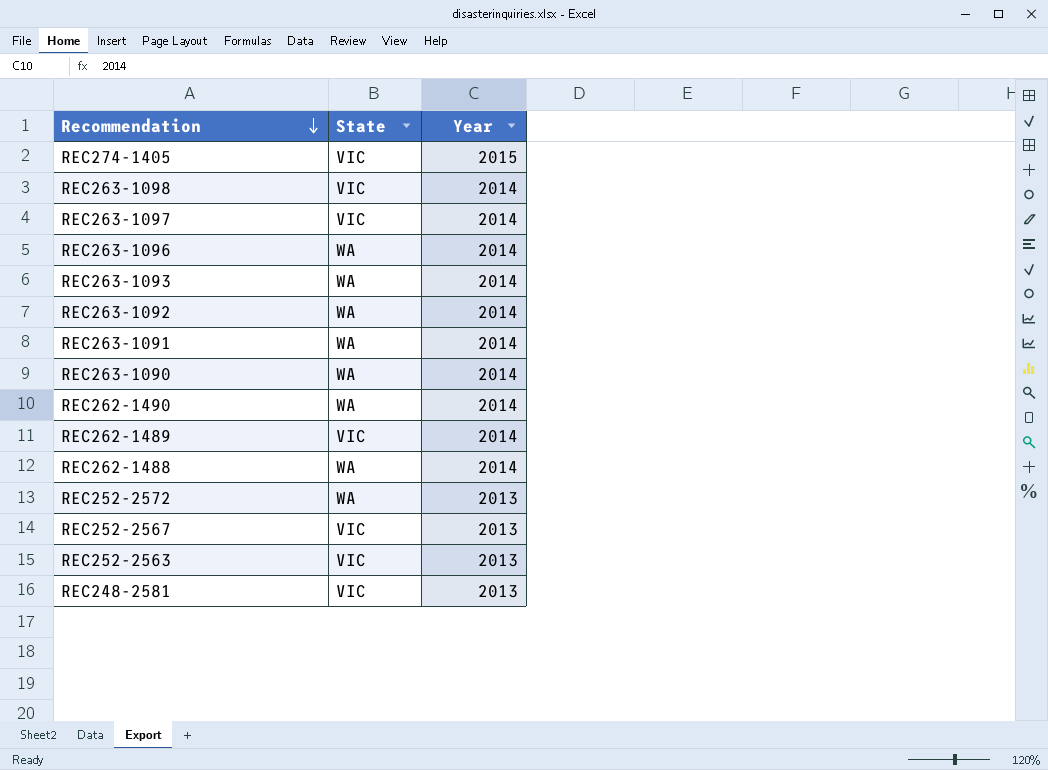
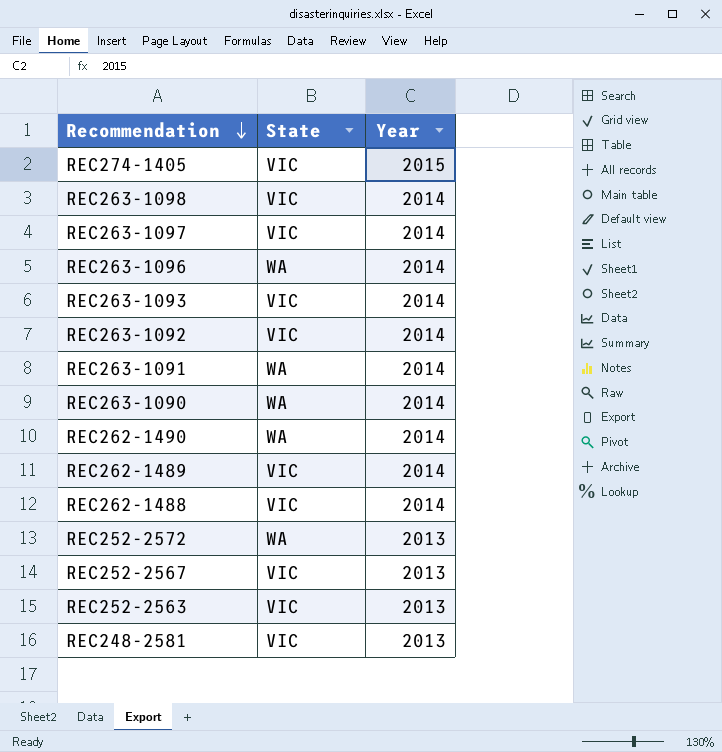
REC263-1093 | State: WA -> VIC
REC263-1092 | State: WA -> VIC
REC262-1488 | State: WA -> VIC

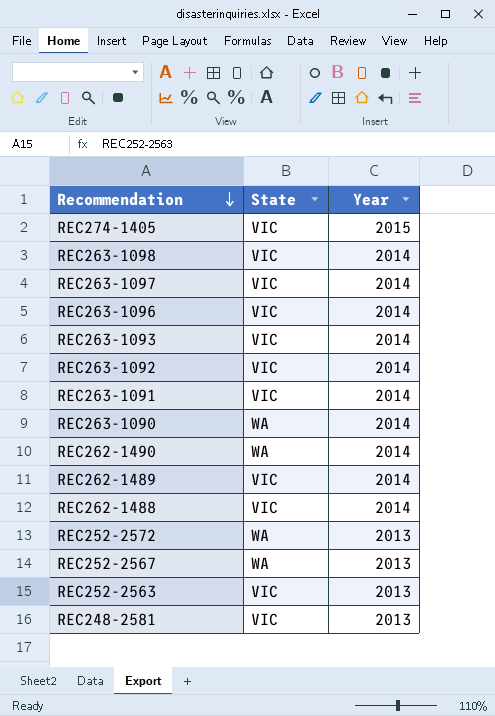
REC263-1096 | State: WA -> VIC
REC263-1091 | State: WA -> VIC
REC252-2567 | State: VIC -> WA

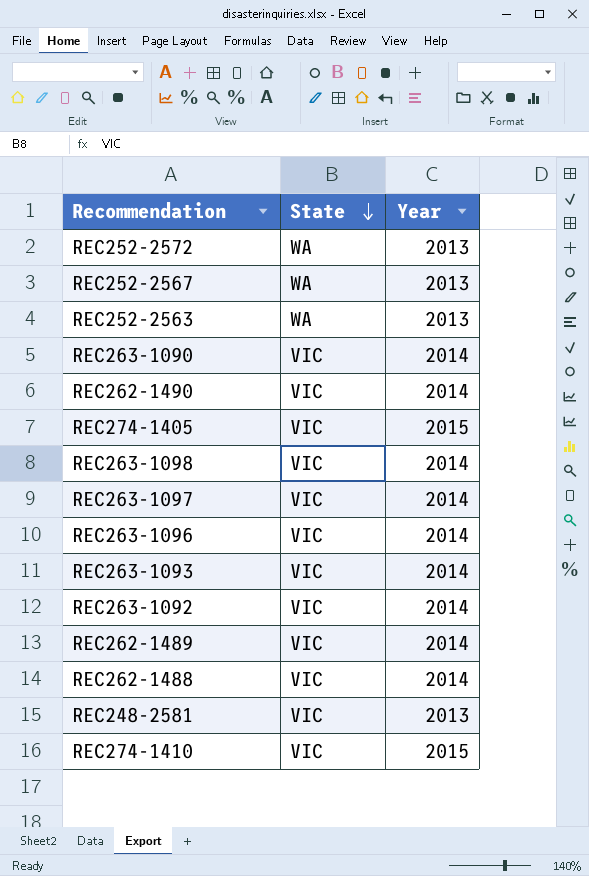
row order: Recommendation descending -> State descending
row REC263-1091: VIC | 2014 -> none
REC252-2563 | State: VIC -> WA
REC263-1090 | State: WA -> VIC
REC262-1490 | State: WA -> VIC
row REC274-1410: none -> VIC | 2015

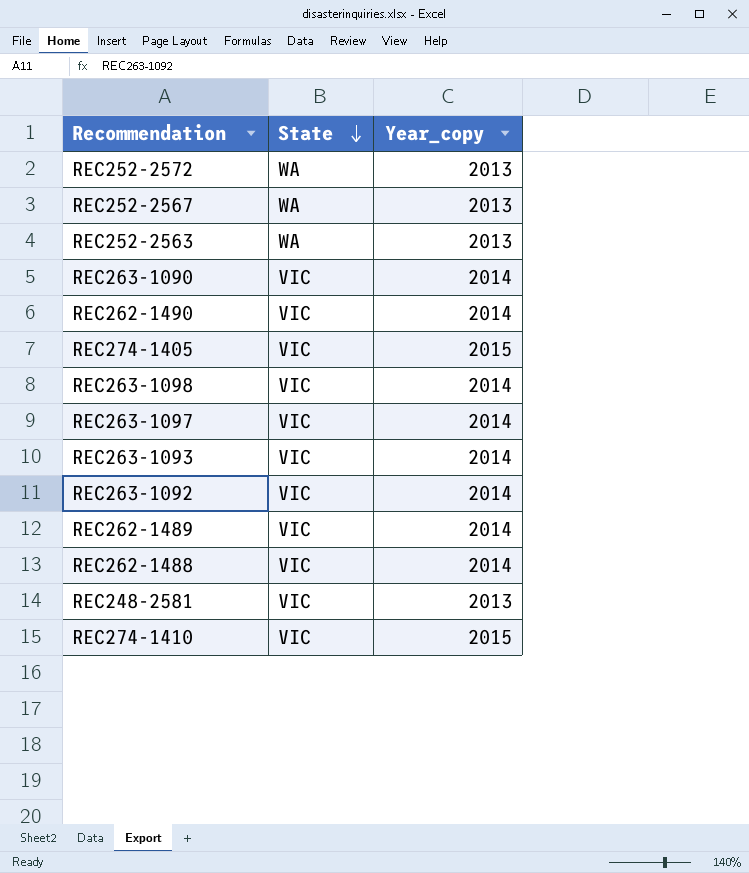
column name: Year -> Year_copy
row REC263-1096: VIC | 2014 -> none

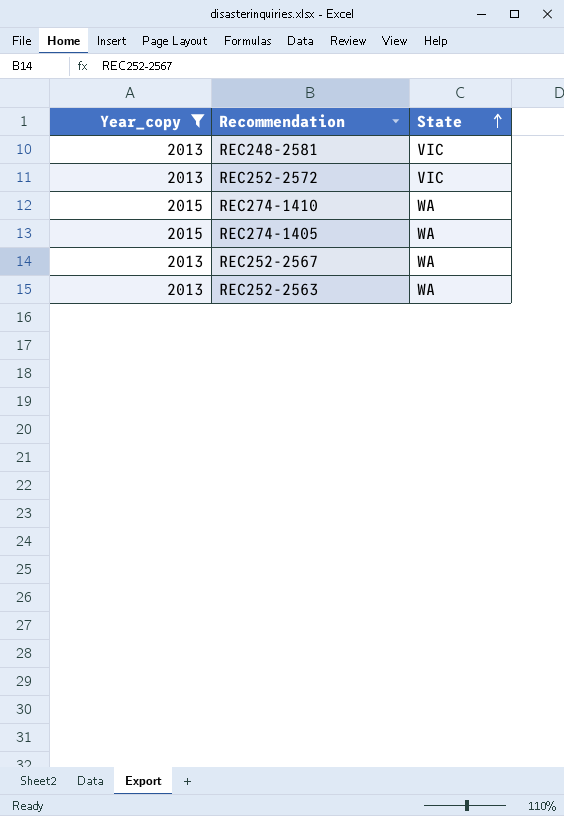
filter: none -> Year_copy != 2014
row order: State descending -> State ascending
column Year_copy | position: 3 -> 1
REC252-2572 | State: WA -> VIC
REC274-1410 | State: VIC -> WA
REC274-1405 | State: VIC -> WA

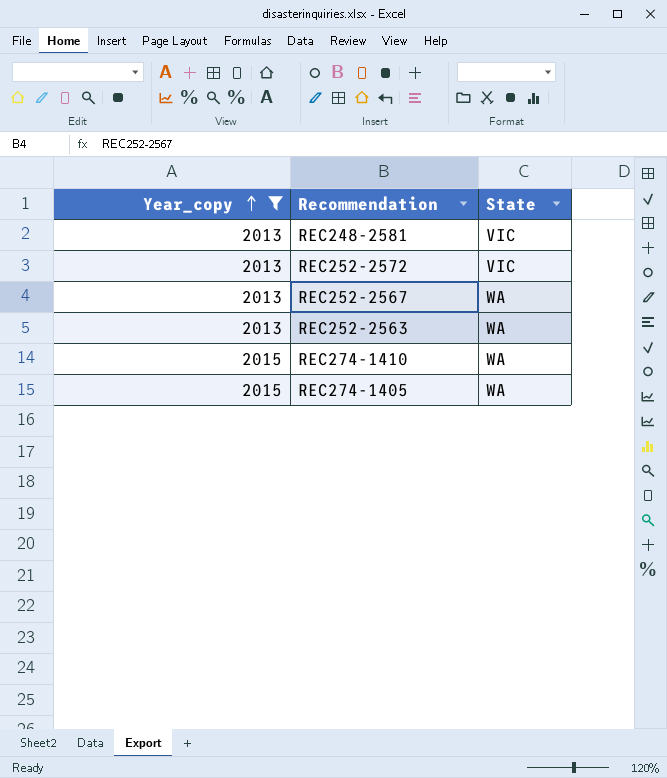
row order: State ascending -> Year_copy ascending

